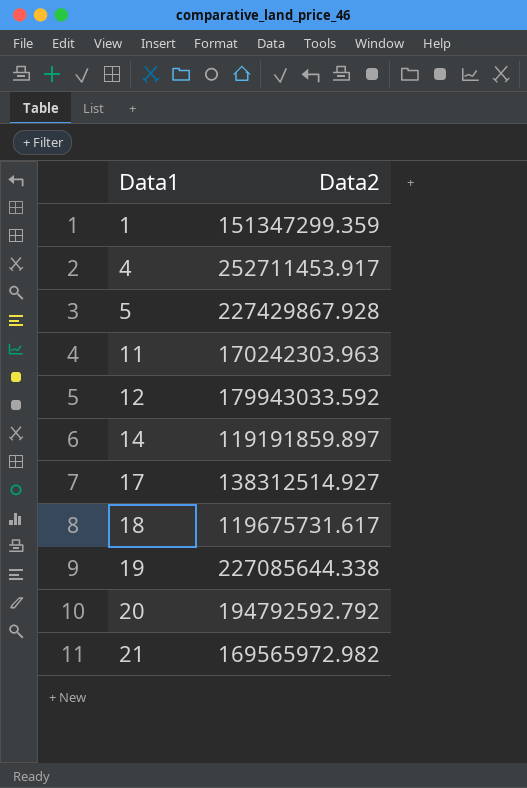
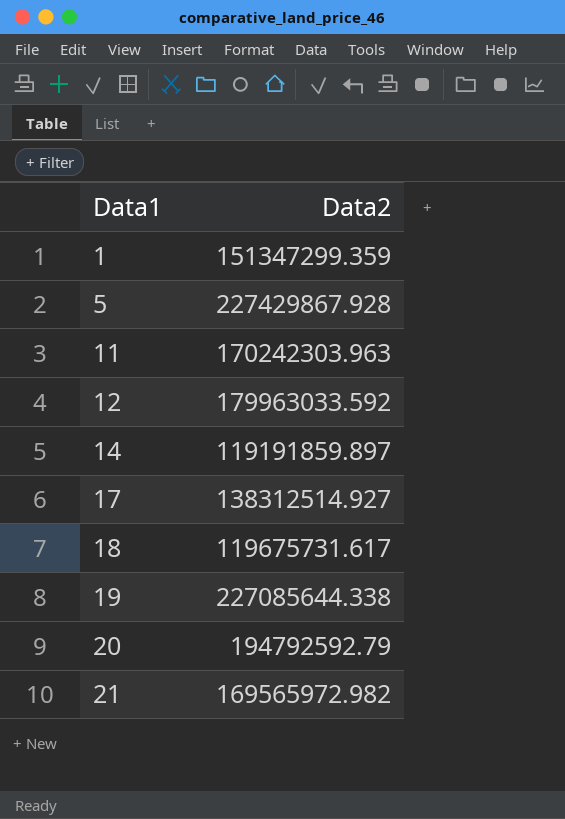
row 4: 252711453.917 -> none
12 | Data2: 179943033.592 -> 179963033.592
20 | Data2: 194792592.792 -> 194792592.79

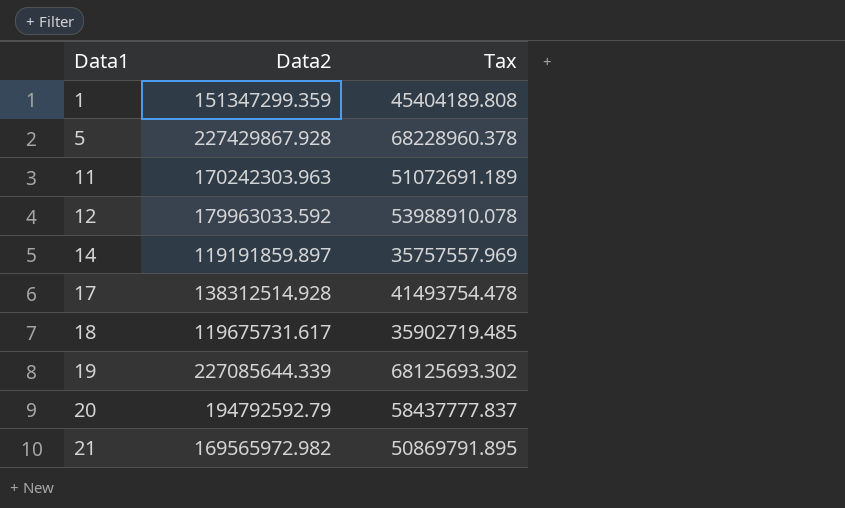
column Tax | formula: none -> [Data2] * 0.3
17 | Data2: 138312514.927 -> 138312514.928
19 | Data2: 227085644.338 -> 227085644.339

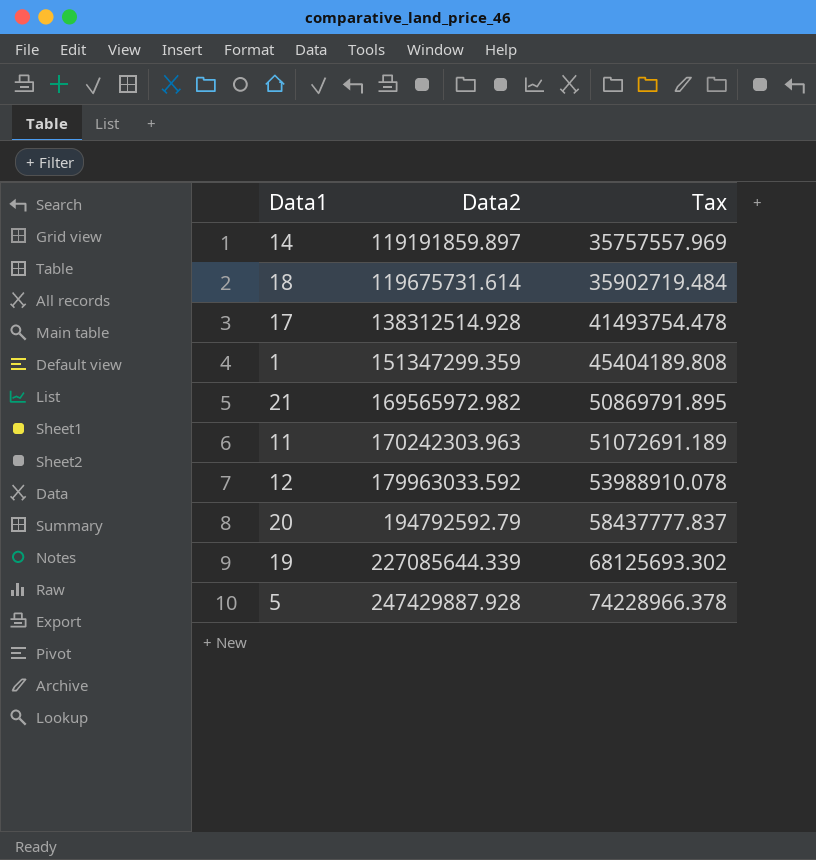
row order: Data1 ascending -> Data2 ascending
18 | Data2: 119675731.617 -> 119675731.614
18 | Tax: 35902719.485 -> 35902719.484
5 | Data2: 227429867.928 -> 247429887.928
5 | Tax: 68228960.378 -> 74228966.378

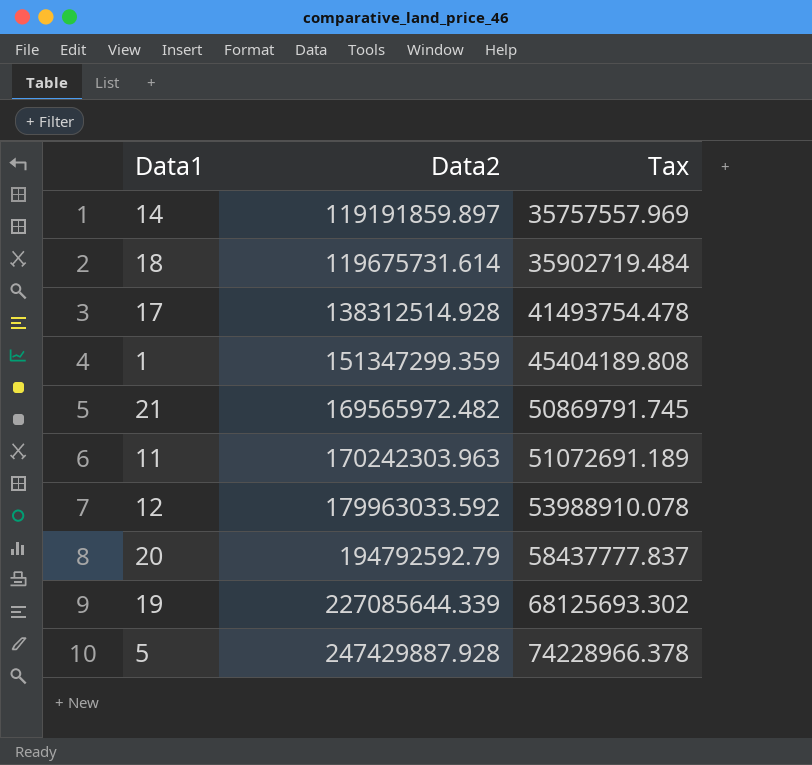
21 | Data2: 169565972.982 -> 169565972.482
21 | Tax: 50869791.895 -> 50869791.745

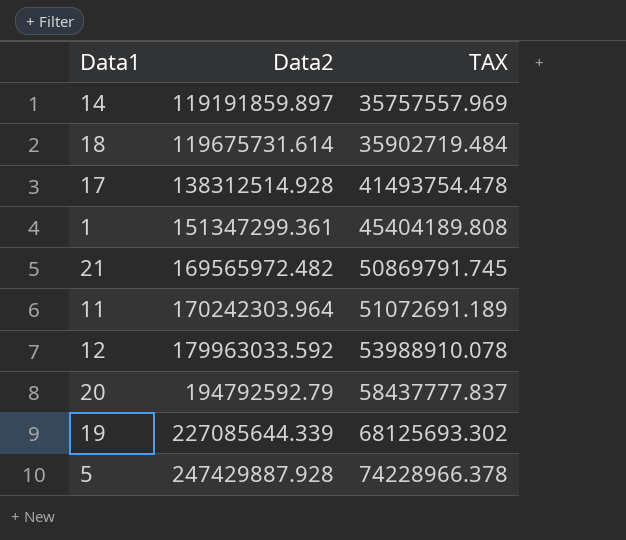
column name: Tax -> TAX
1 | Data2: 151347299.359 -> 151347299.361
11 | Data2: 170242303.963 -> 170242303.964

